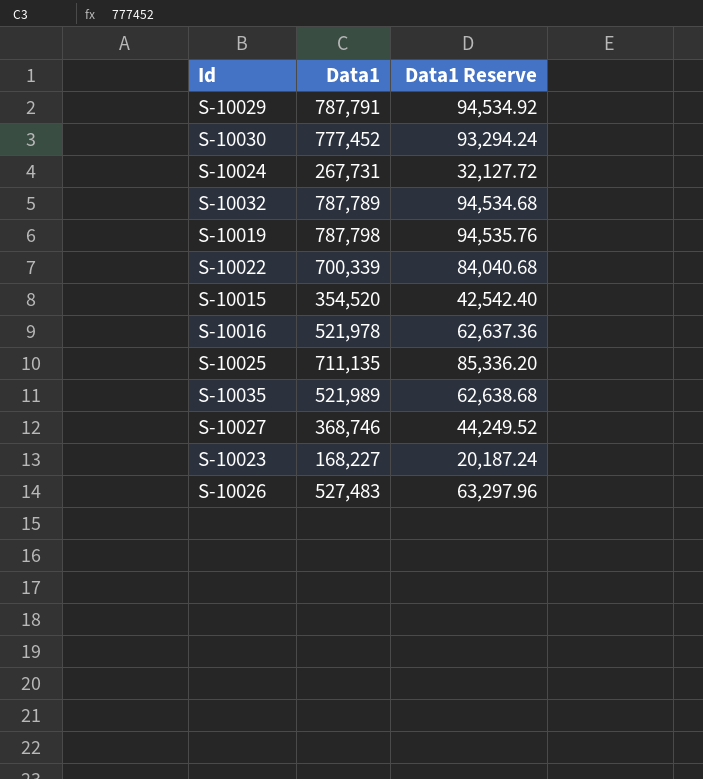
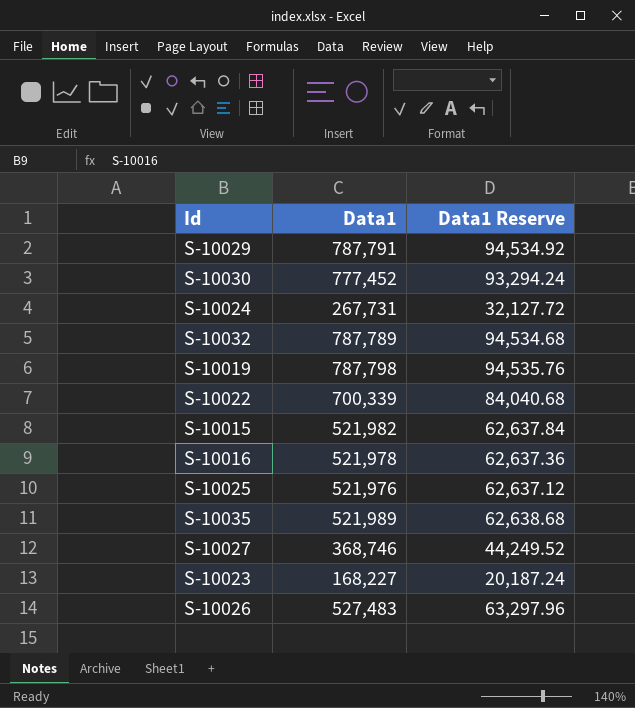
S-10015 | Data1: 354,520 -> 521,982
S-10015 | Data1 Reserve: 42,542.40 -> 62,637.84
S-10025 | Data1: 711,135 -> 521,976
S-10025 | Data1 Reserve: 85,336.20 -> 62,637.12

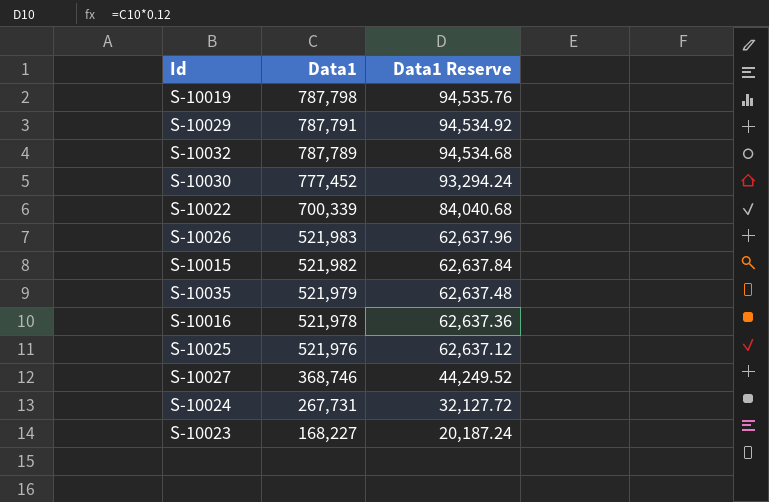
row order: none -> Data1 descending
S-10026 | Data1: 527,483 -> 521,983
S-10026 | Data1 Reserve: 63,297.96 -> 62,637.96
S-10035 | Data1: 521,989 -> 521,979
S-10035 | Data1 Reserve: 62,638.68 -> 62,637.48

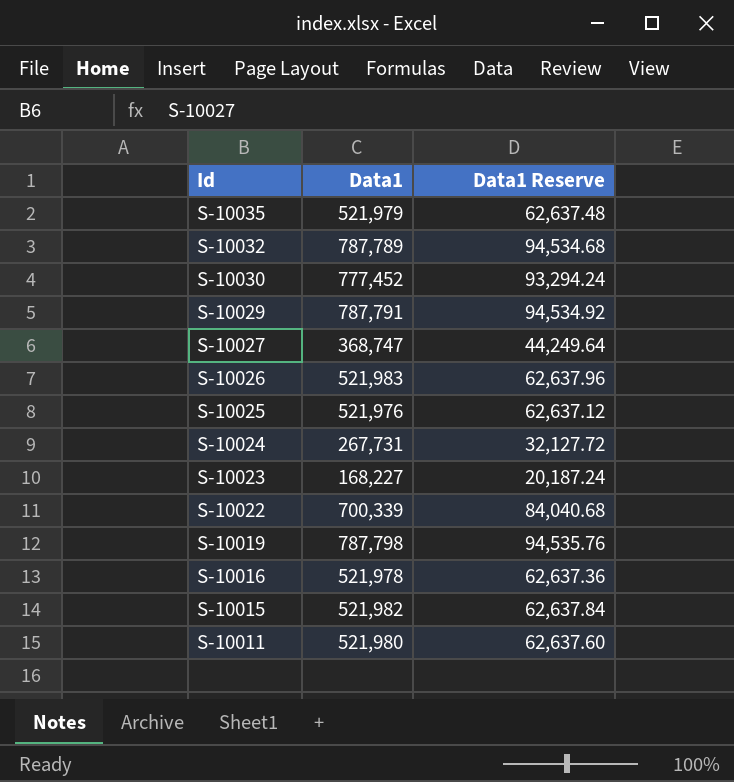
row order: Data1 descending -> Id descending
S-10027 | Data1: 368,746 -> 368,747
S-10027 | Data1 Reserve: 44,249.52 -> 44,249.64
row S-10011: none -> 521,980 | 62,637.60

